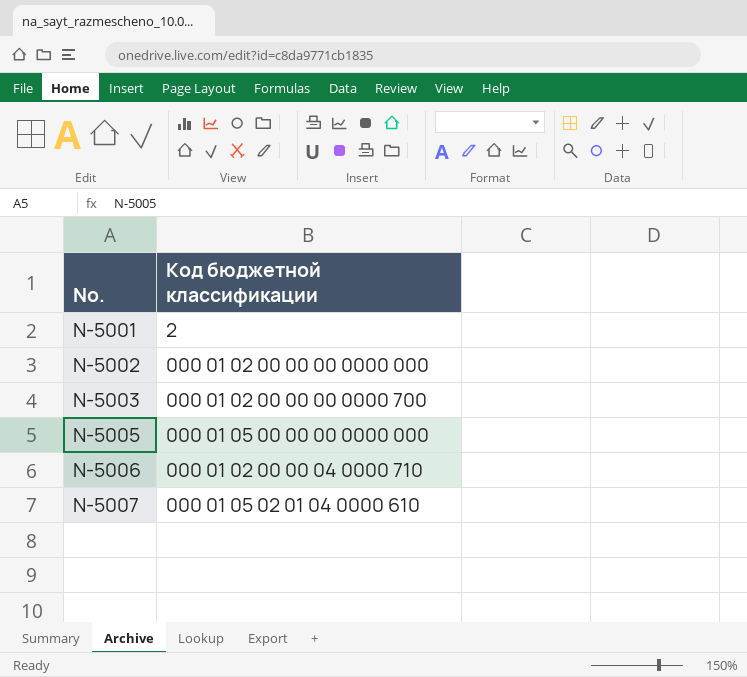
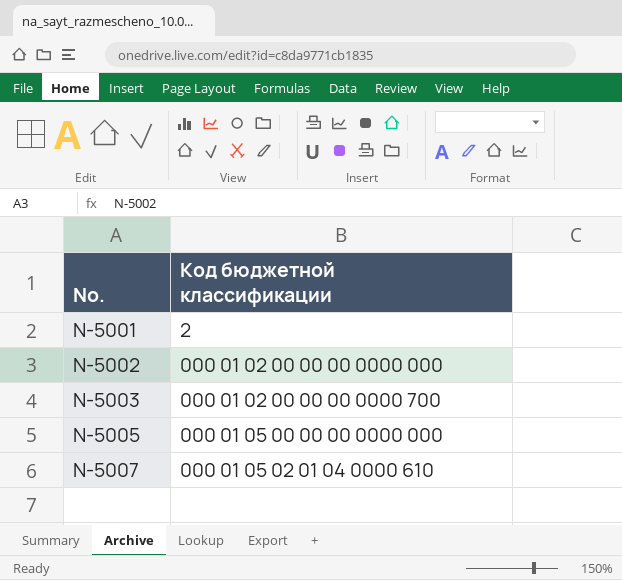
row N-5006: 000 01 02 00 00 04 0000 710 -> none

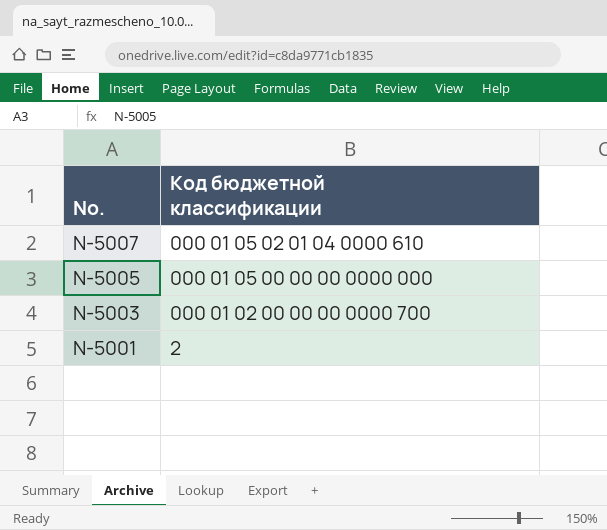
row order: No. ascending -> No. descending
row N-5002: 000 01 02 00 00 00 0000 000 -> none

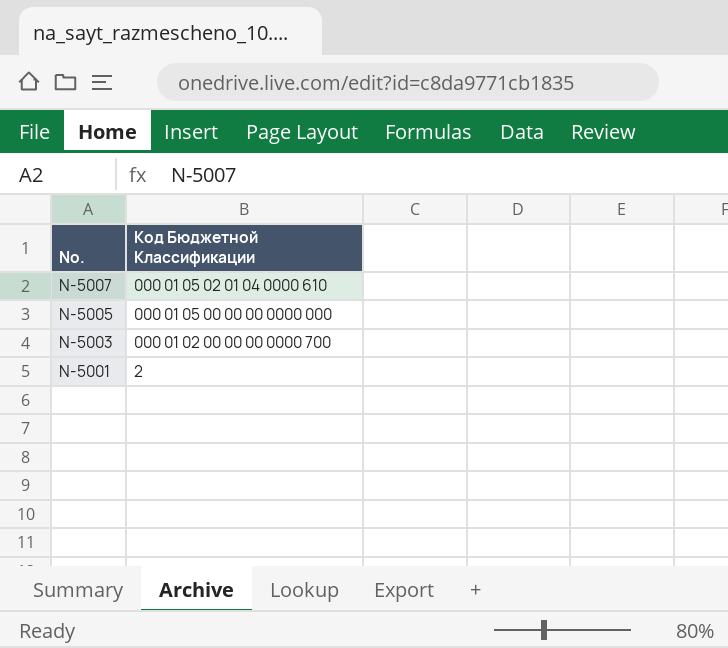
column name: Код бюджетной классификации -> Код Бюджетной Классификации

